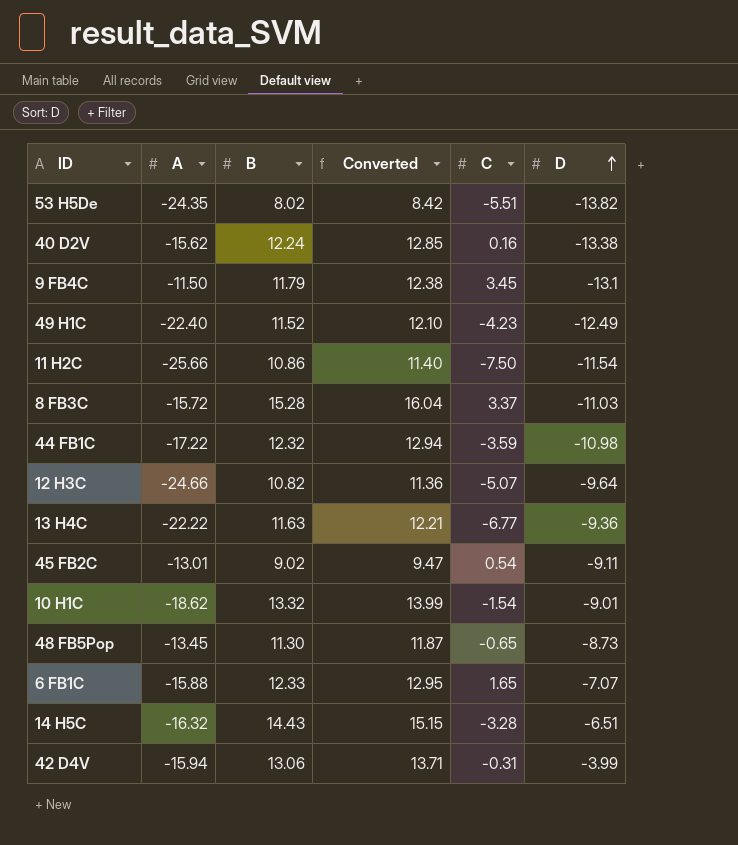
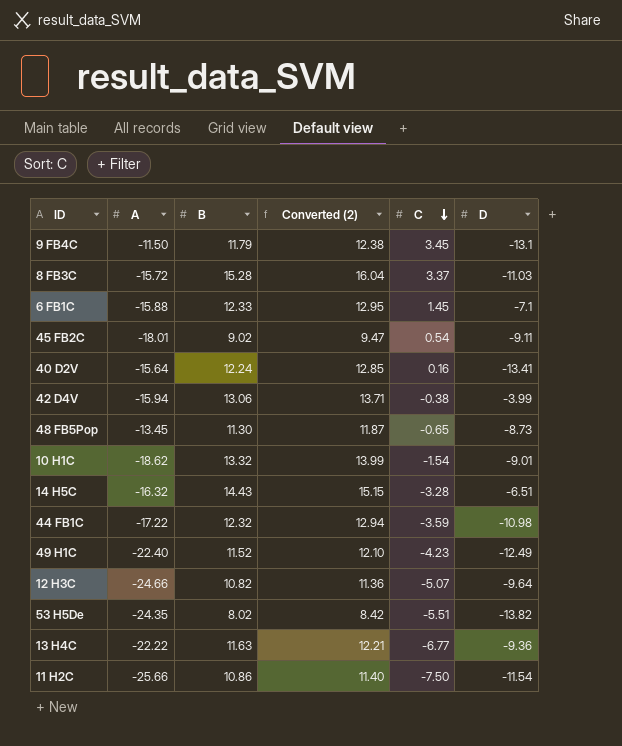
row order: D ascending -> C descending
column name: Converted -> Converted (2)
6 FB1C | C: 1.65 -> 1.45
6 FB1C | D: -7.07 -> -7.1
45 FB2C | A: -13.01 -> -18.01
40 D2V | A: -15.62 -> -15.64
40 D2V | D: -13.38 -> -13.41
42 D4V | C: -0.31 -> -0.38

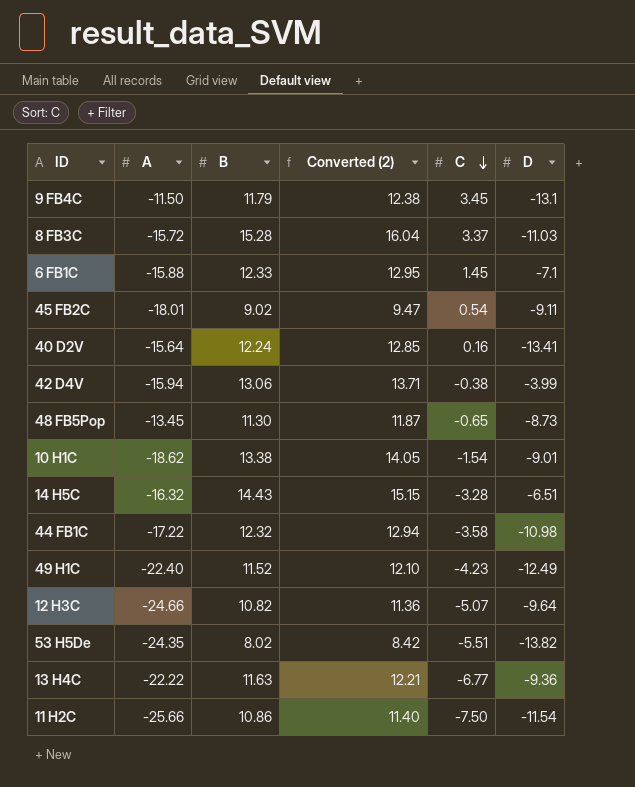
10 H1C | B: 13.32 -> 13.38
10 H1C | Converted (2): 13.99 -> 14.05
44 FB1C | C: -3.59 -> -3.58

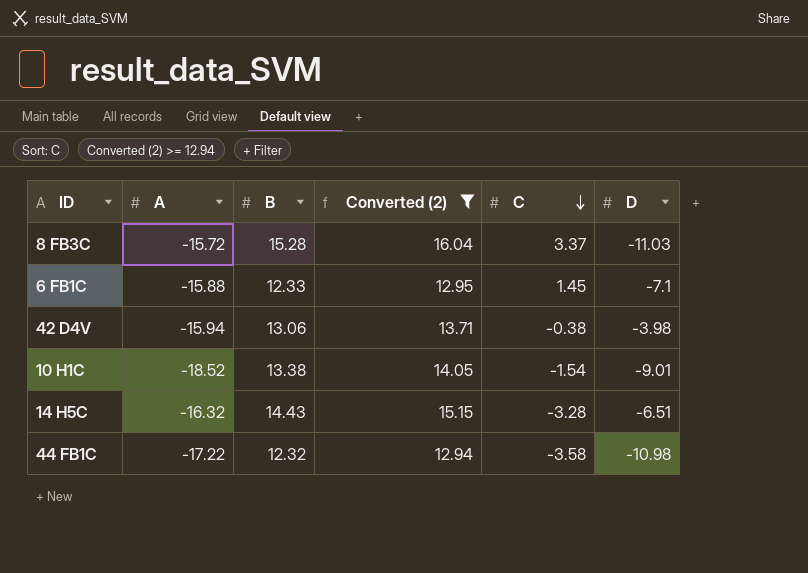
filter: none -> Converted (2) >= 12.94
42 D4V | D: -3.99 -> -3.98
10 H1C | A: -18.62 -> -18.52

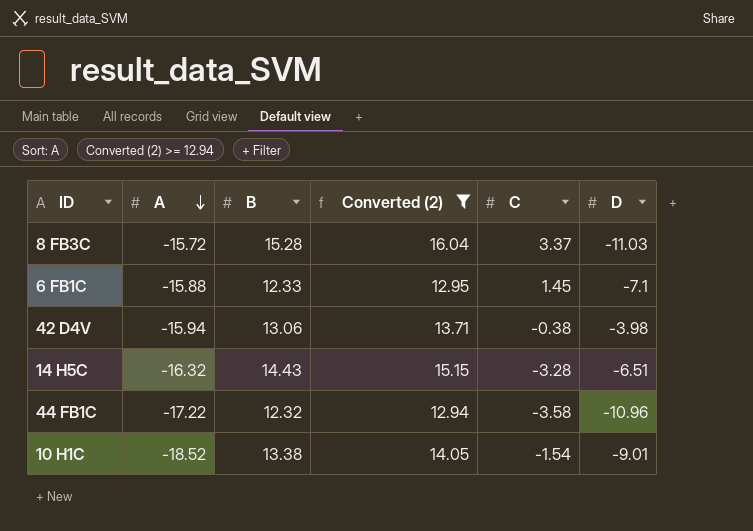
row order: C descending -> A descending
44 FB1C | D: -10.98 -> -10.96

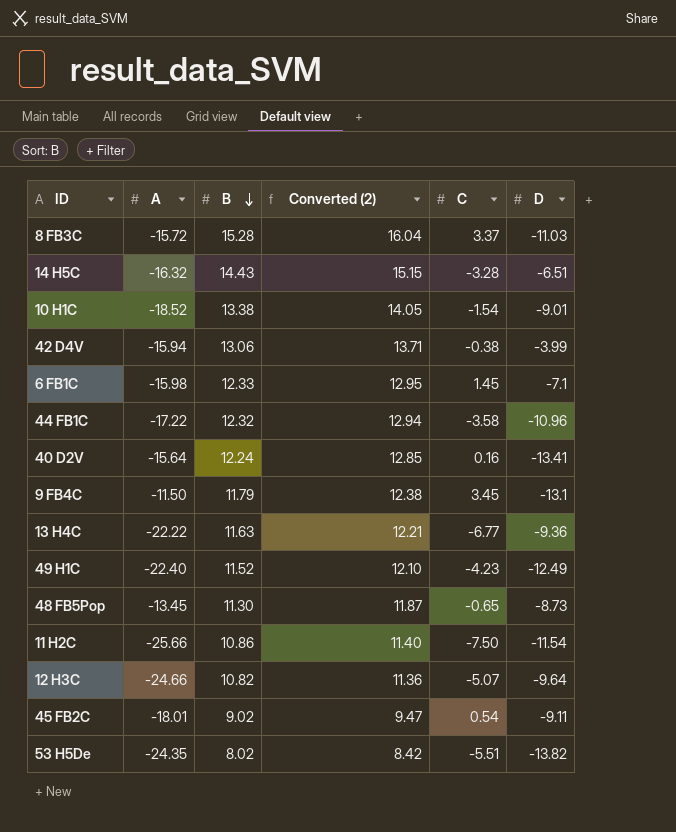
filter: Converted (2) >= 12.94 -> none
row order: A descending -> B descending
42 D4V | D: -3.98 -> -3.99
6 FB1C | A: -15.88 -> -15.98

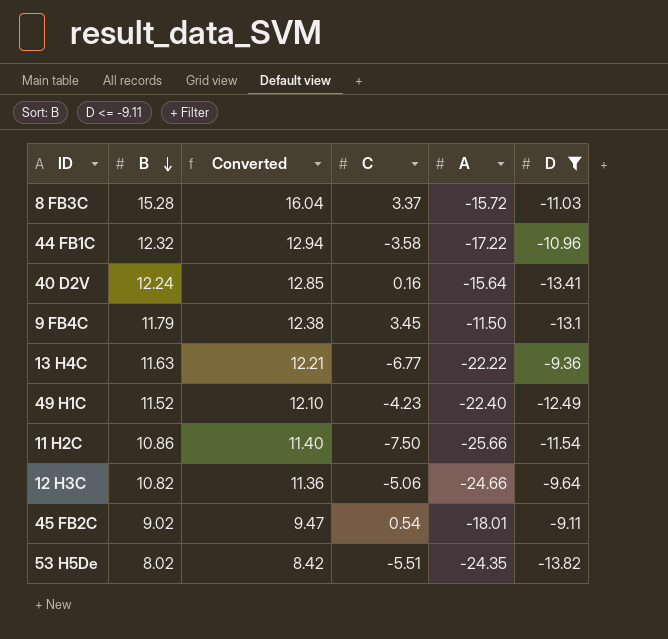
filter: none -> D <= -9.11
column name: Converted (2) -> Converted
column A | position: 2 -> 5
12 H3C | C: -5.07 -> -5.06

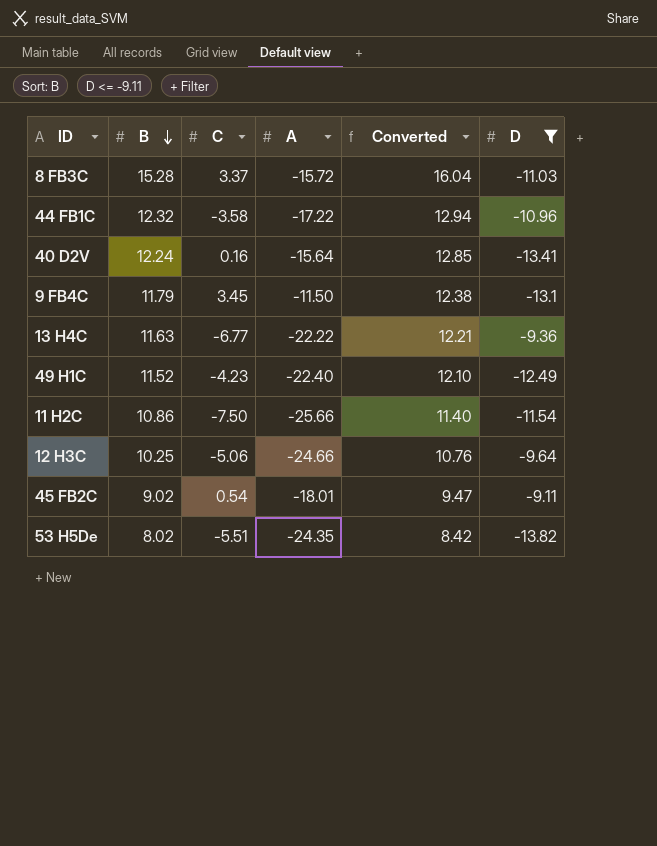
column Converted | position: 3 -> 5
12 H3C | B: 10.82 -> 10.25
12 H3C | Converted: 11.36 -> 10.76

